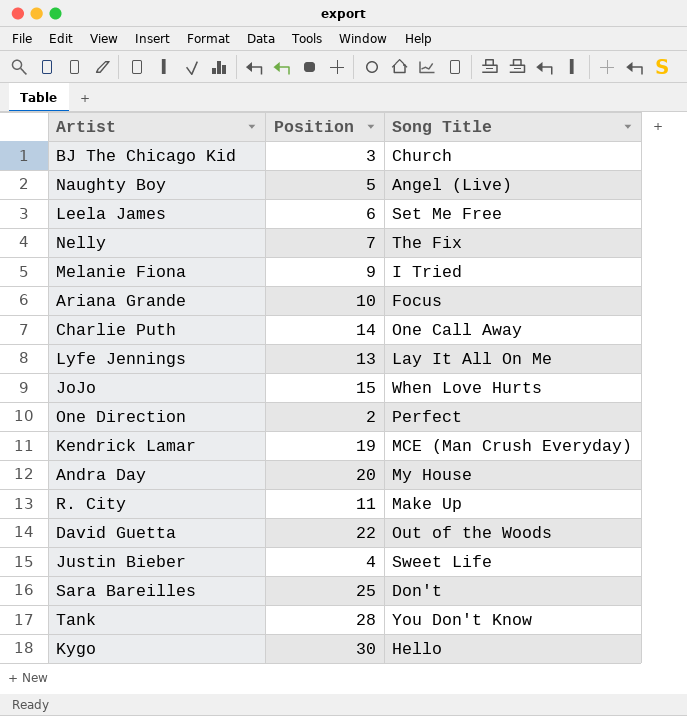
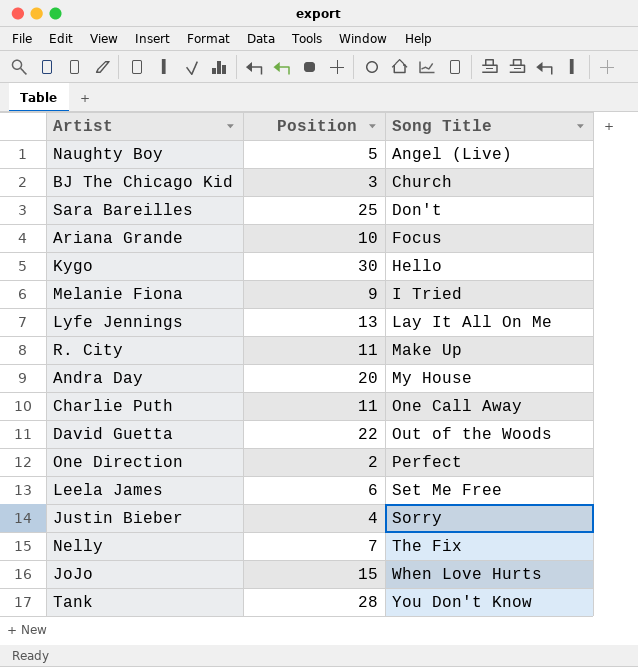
row order: none -> Song Title ascending
row Kendrick Lamar: 19 | MCE (Man Crush Everyday) -> none
Charlie Puth | Position: 14 -> 11
Justin Bieber | Song Title: Sweet Life -> Sorry

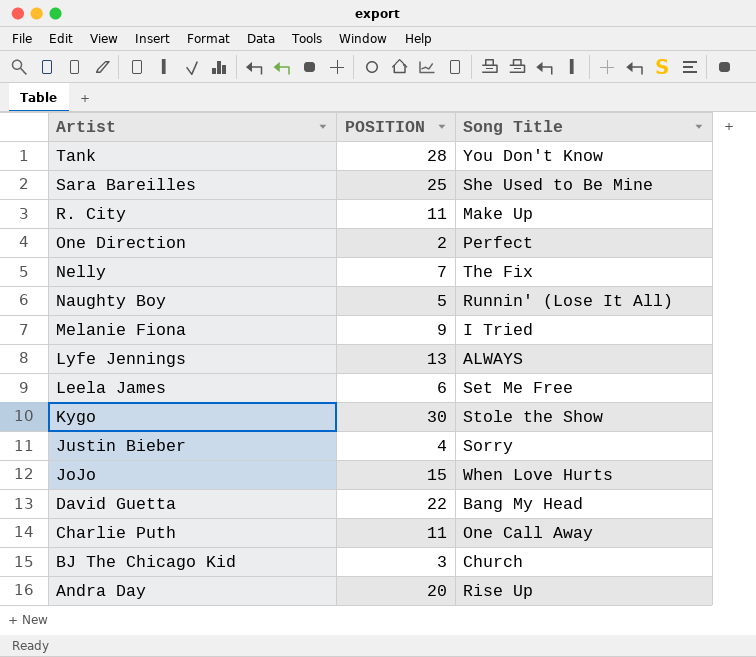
row order: Song Title ascending -> Artist descending
column name: Position -> POSITION
row Ariana Grande: 10 | Focus -> none
Sara Bareilles | Song Title: Don't -> She Used to Be Mine
Naughty Boy | Song Title: Angel (Live) -> Runnin' (Lose It All)
Lyfe Jennings | Song Title: Lay It All On Me -> ALWAYS
Kygo | Song Title: Hello -> Stole the Show
David Guetta | Song Title: Out of the Woods -> Bang My Head
Andra Day | Song Title: My House -> Rise Up

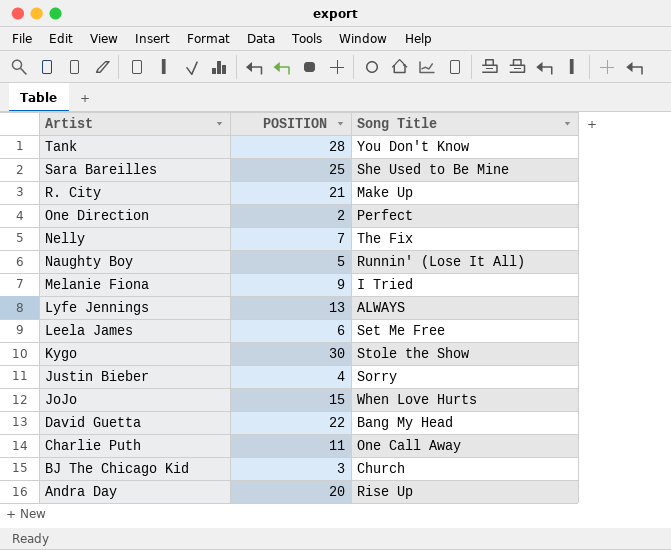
R. City | POSITION: 11 -> 21

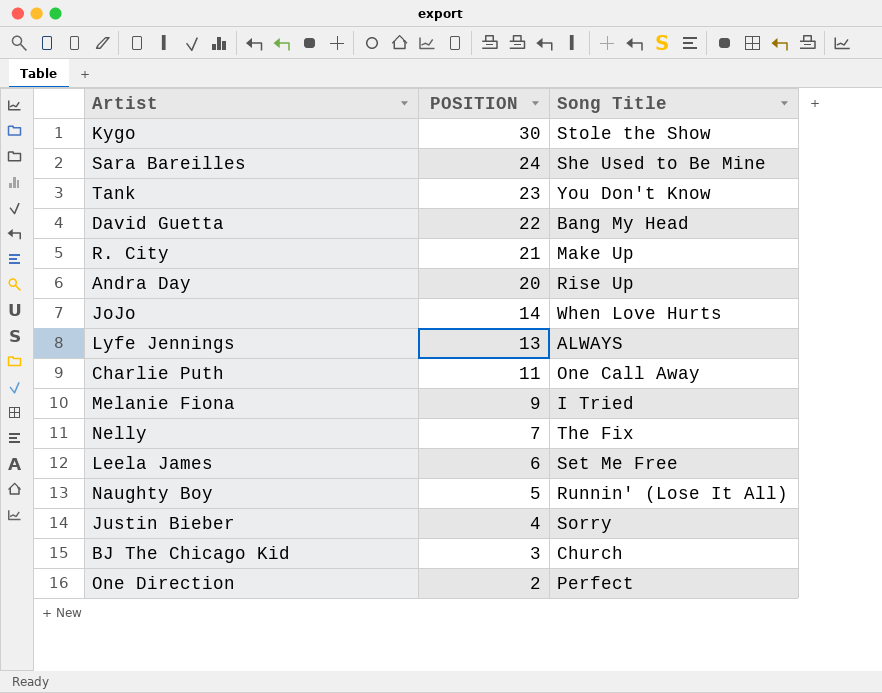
row order: Artist descending -> POSITION descending
Sara Bareilles | POSITION: 25 -> 24
Tank | POSITION: 28 -> 23
JoJo | POSITION: 15 -> 14

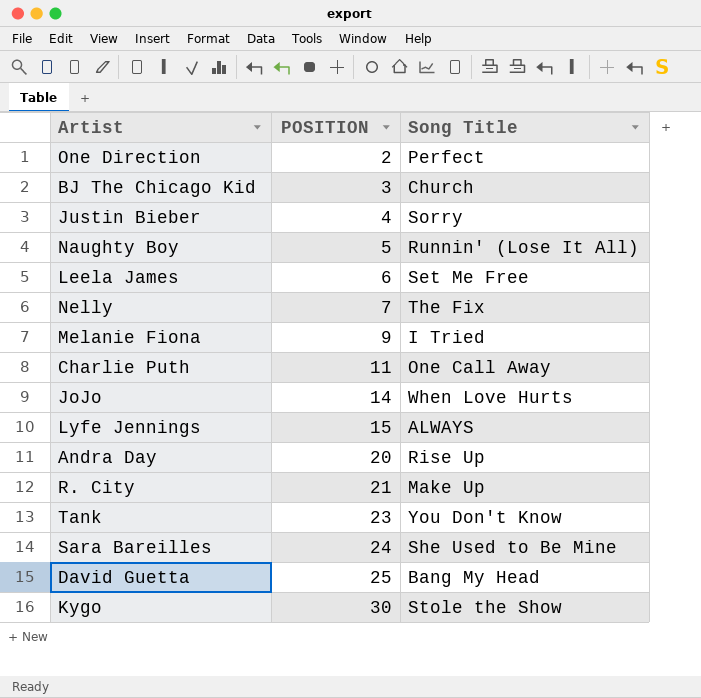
row order: POSITION descending -> POSITION ascending
Lyfe Jennings | POSITION: 13 -> 15
David Guetta | POSITION: 22 -> 25

